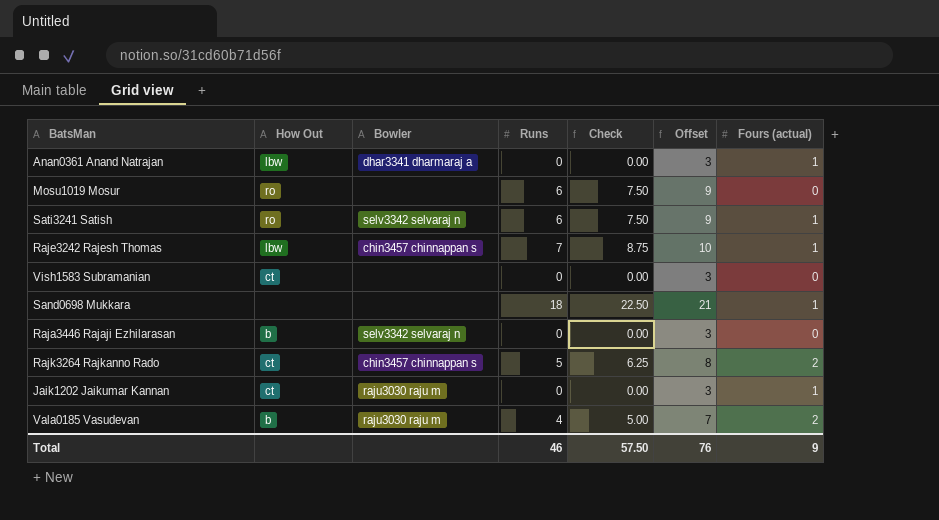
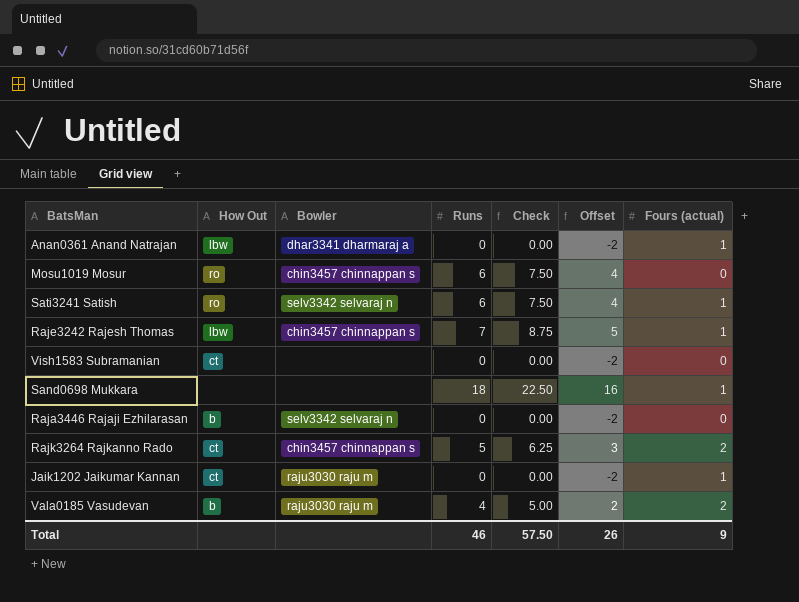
column Offset | formula: [Runs] + 3 -> [Runs] - 2
Mosu1019 Mosur | Bowler: none -> chin3457 chinnappan s
Total | Offset: 76 -> 26

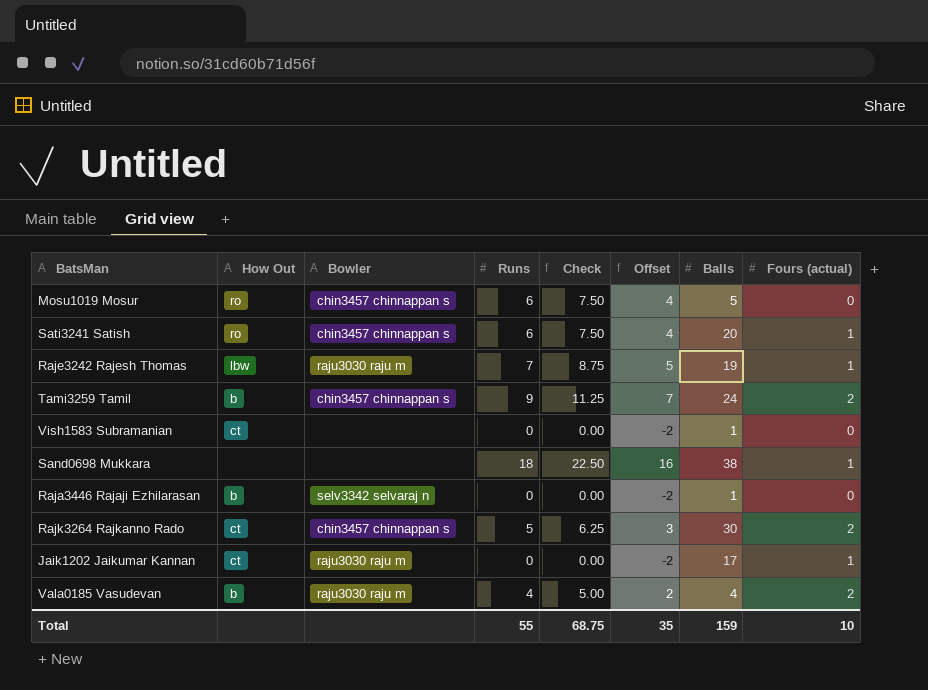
column Balls | position: none -> 7
row Anan0361 Anand Natrajan: lbw | dhar3341 dharmaraj a | 0 | 0.00 | -2 | 1 -> none
Sati3241 Satish | Bowler: selv3342 selvaraj n -> chin3457 chinnappan s
Raje3242 Rajesh Thomas | Bowler: chin3457 chinnappan s -> raju3030 raju m
row Tami3259 Tamil: none -> b | chin3457 chinnappan s | 9 | 11.25 | 7 | 24 | 2
Total | Runs: 46 -> 55
Total | Check: 57.50 -> 68.75
Total | Offset: 26 -> 35
Total | Fours (actual): 9 -> 10

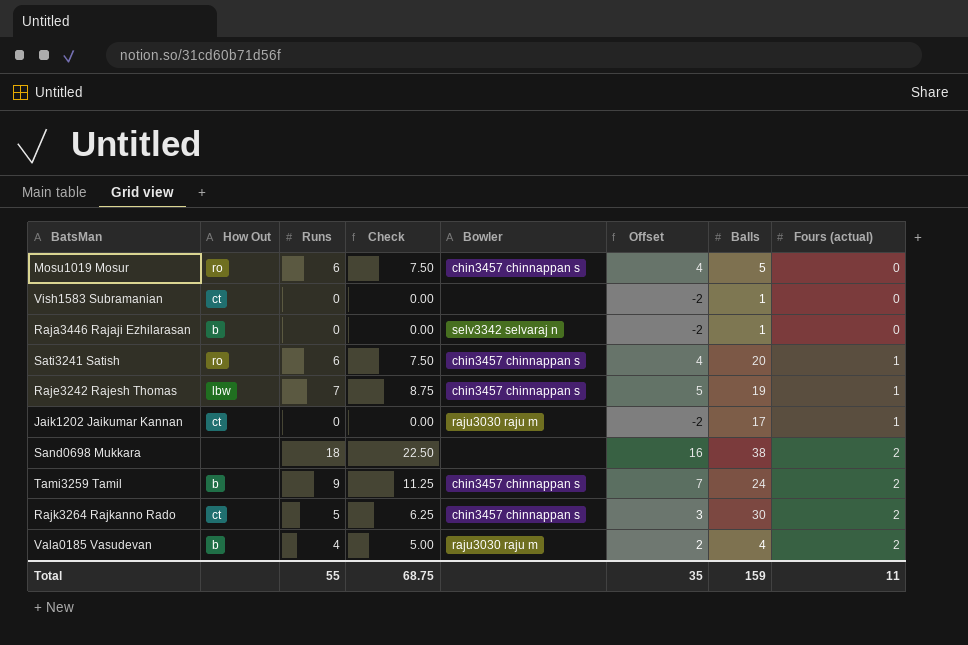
row order: none -> Fours (actual) ascending
column Bowler | position: 3 -> 5
Raje3242 Rajesh Thomas | Bowler: raju3030 raju m -> chin3457 chinnappan s
Sand0698 Mukkara | Fours (actual): 1 -> 2
Total | Fours (actual): 10 -> 11

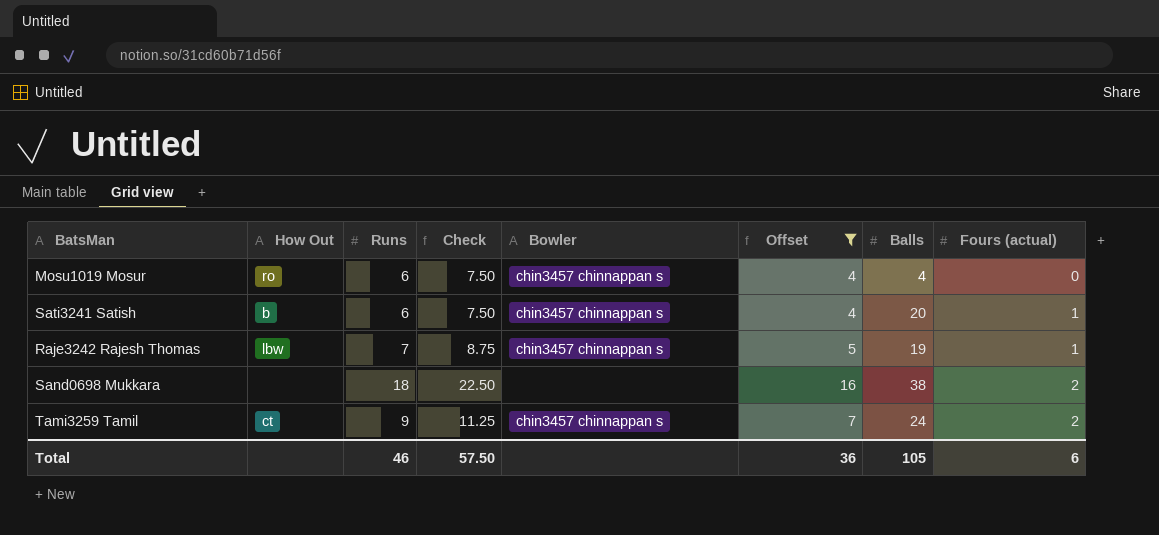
filter: none -> Offset >= 4
Mosu1019 Mosur | Balls: 5 -> 4
Sati3241 Satish | How Out: ro -> b
Tami3259 Tamil | How Out: b -> ct
Total | Runs: 55 -> 46
Total | Check: 68.75 -> 57.50
Total | Offset: 35 -> 36
Total | Balls: 159 -> 105
Total | Fours (actual): 11 -> 6

